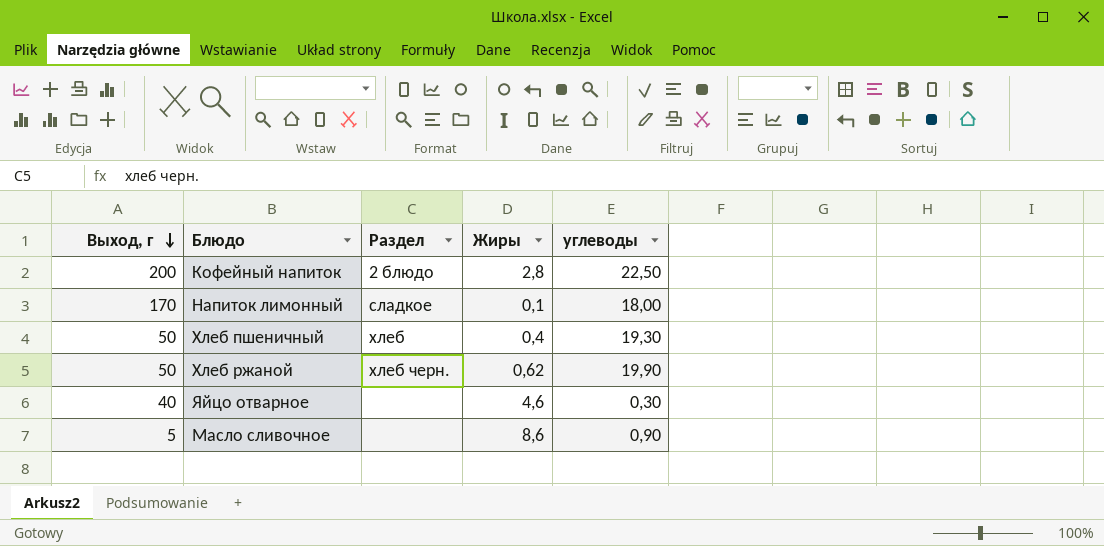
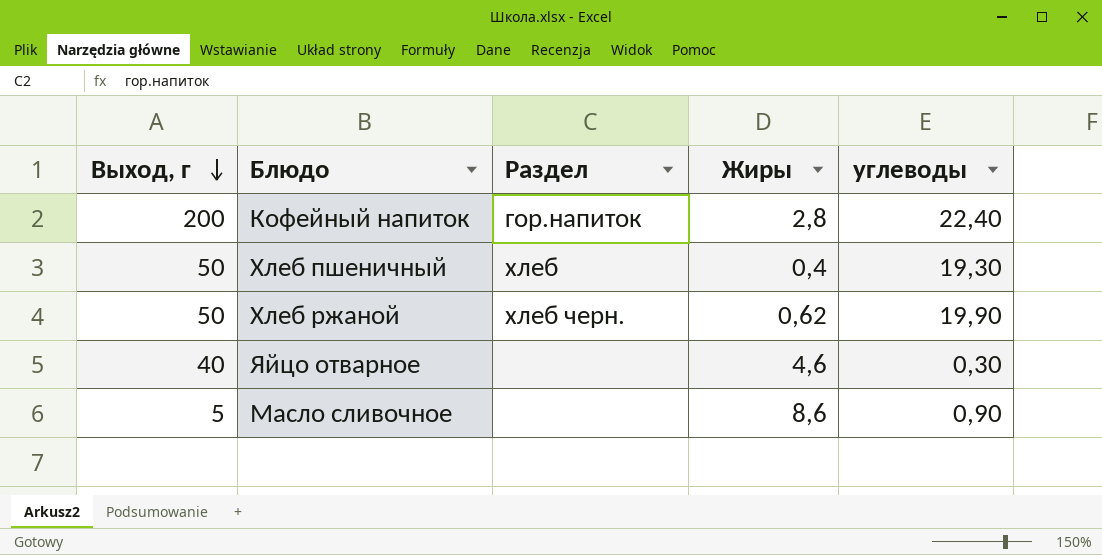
row Напиток лимонный: 170 | сладкое | 0,1 | 18,00 -> none
Кофейный напиток | Раздел: 2 блюдо -> гор.напиток
Кофейный напиток | углеводы: 22,50 -> 22,40

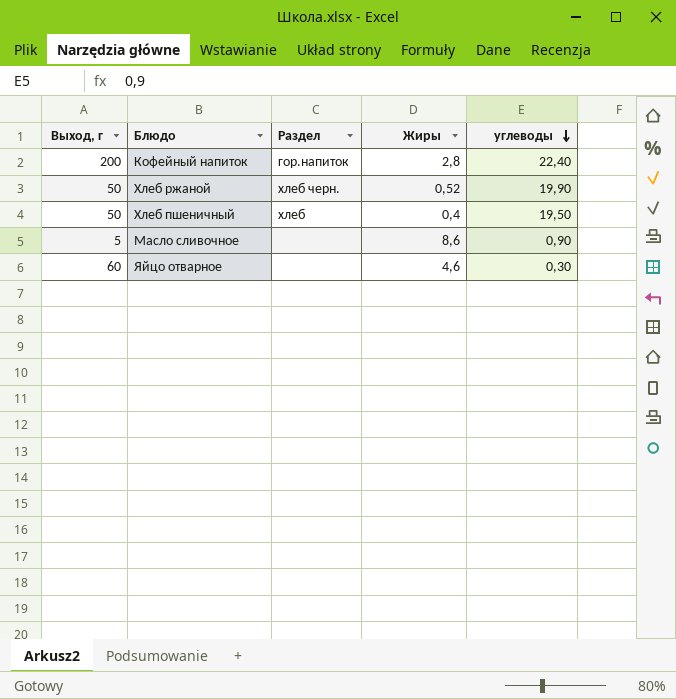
row order: Выход, г descending -> углеводы descending
Хлеб ржаной | Жиры: 0,62 -> 0,52
Хлеб пшеничный | углеводы: 19,30 -> 19,50
Яйцо отварное | Выход, г: 40 -> 60

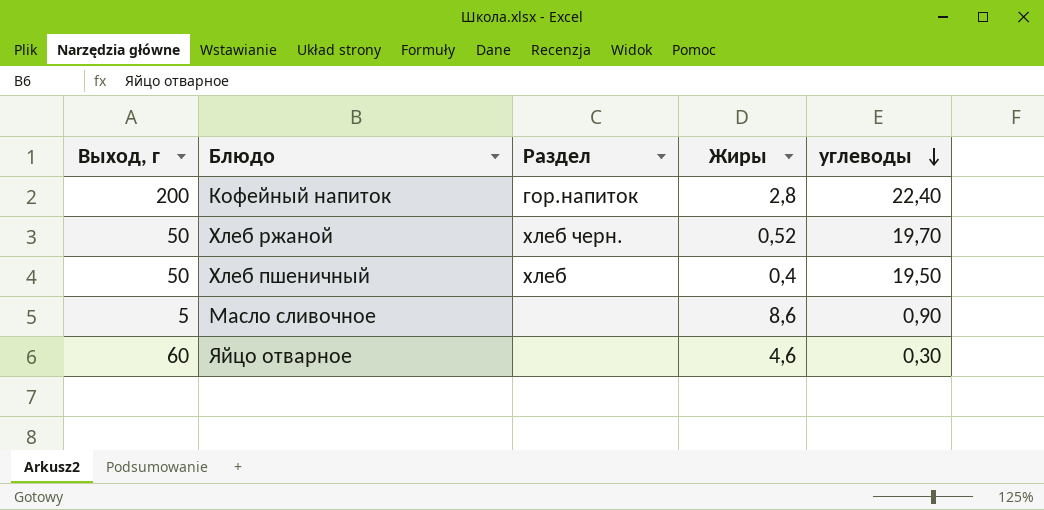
Хлеб ржаной | углеводы: 19,90 -> 19,70

